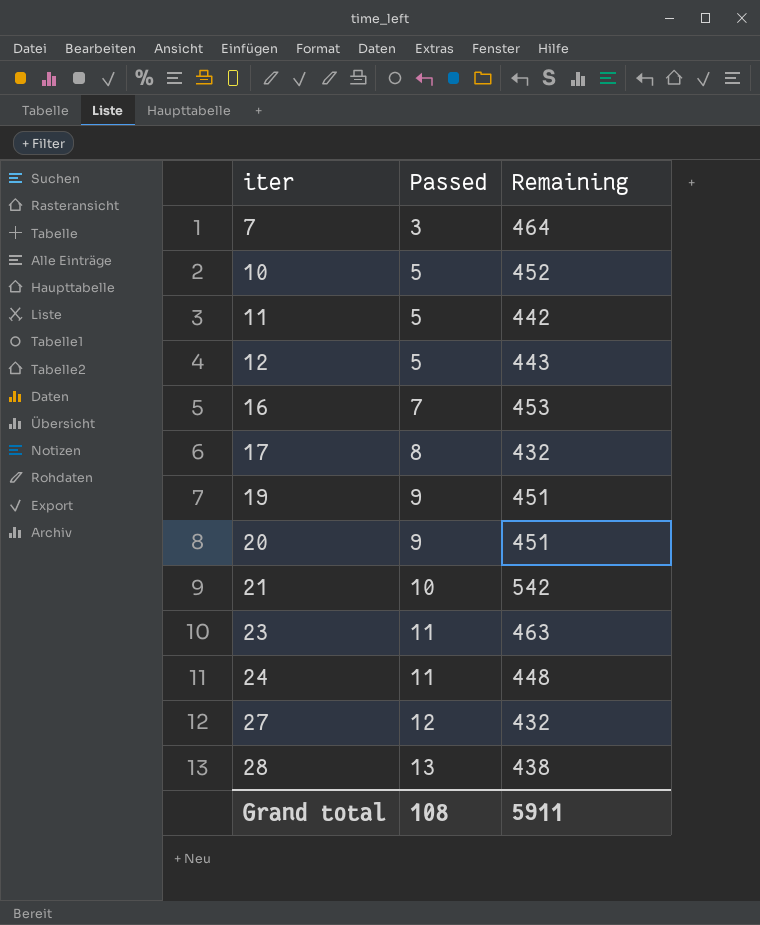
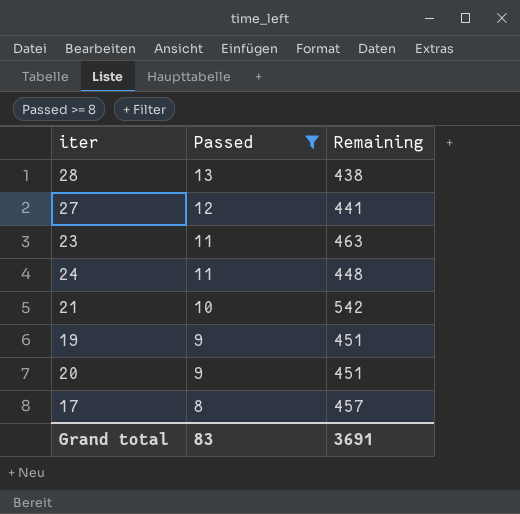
filter: none -> Passed >= 8
row order: iter ascending -> Passed descending
27 | Remaining: 432 -> 441
17 | Remaining: 432 -> 457
Grand total | Passed: 108 -> 83
Grand total | Remaining: 5911 -> 3691

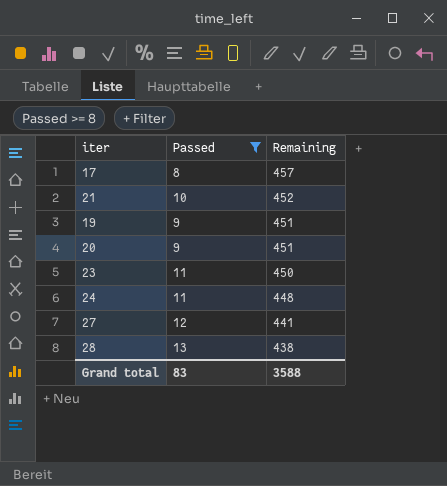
row order: Passed descending -> Remaining descending
21 | Remaining: 542 -> 452
23 | Remaining: 463 -> 450
Grand total | Remaining: 3691 -> 3588

